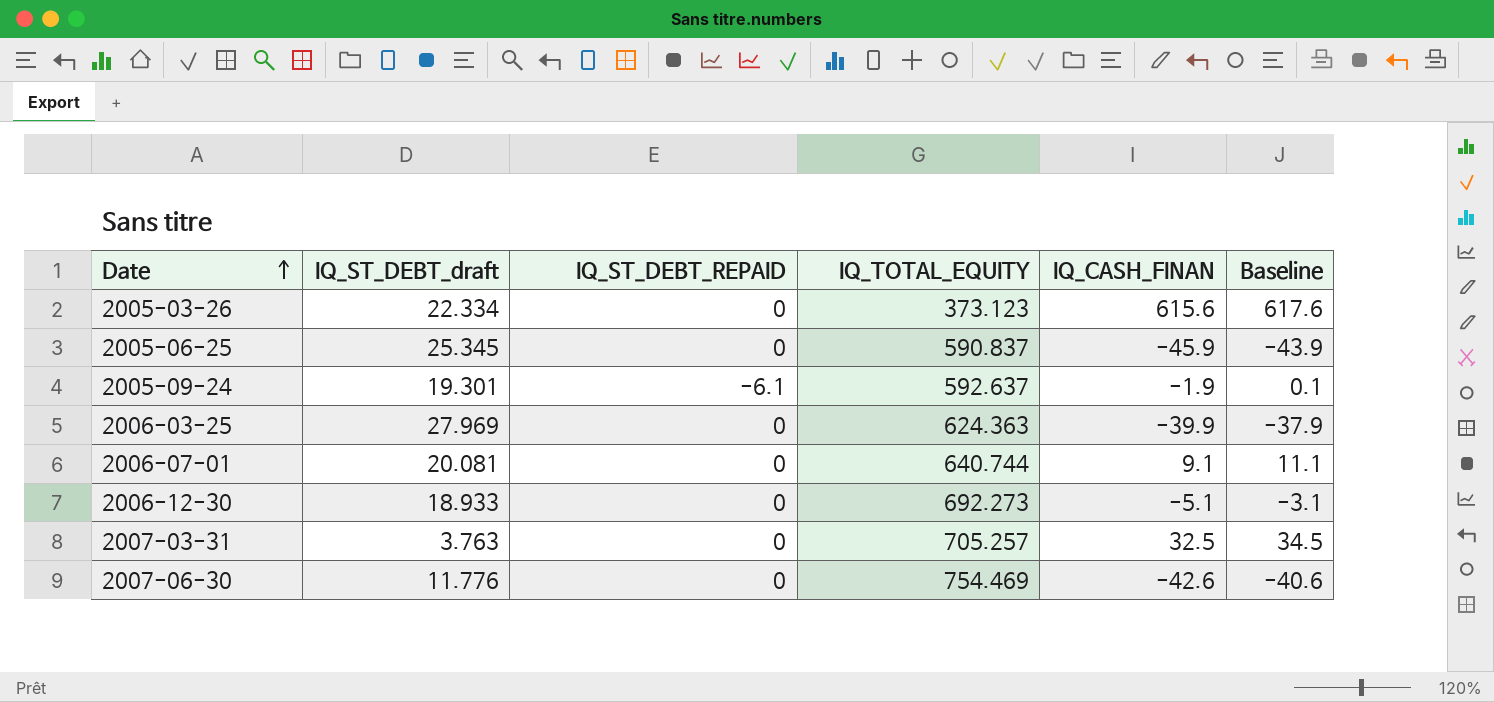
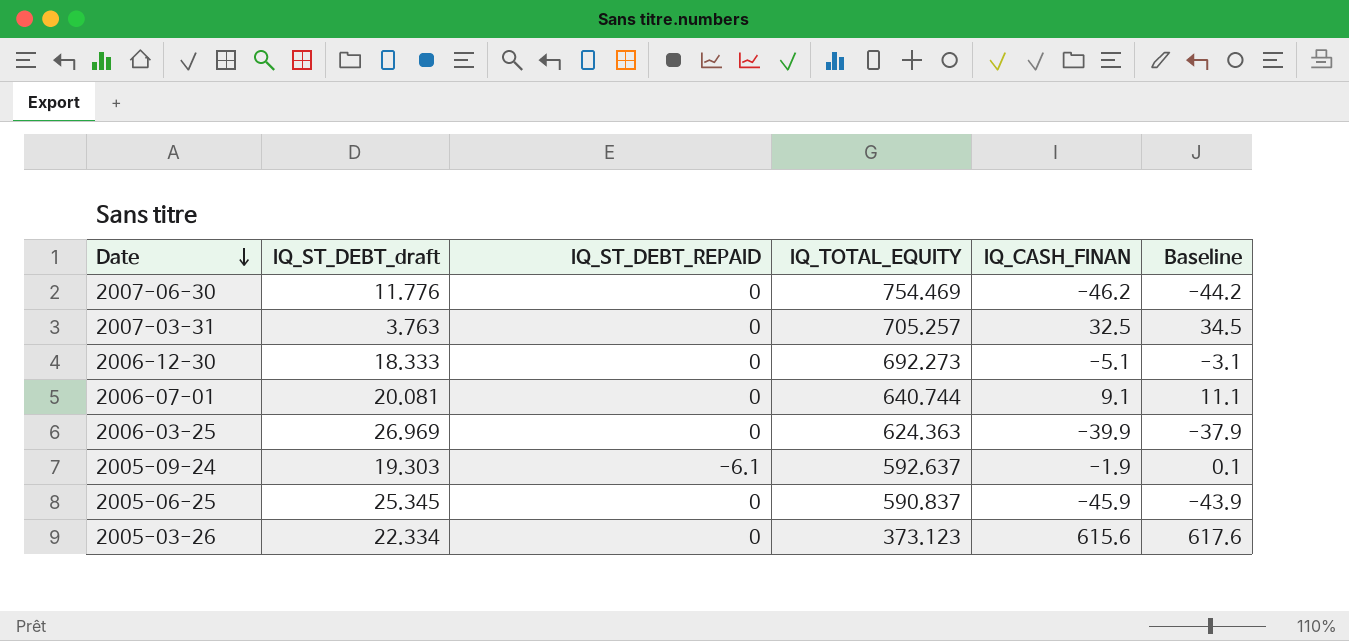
row order: Date ascending -> Date descending
2007-06-30 | IQ_CASH_FINAN: -42.6 -> -46.2
2007-06-30 | Baseline: -40.6 -> -44.2
2006-12-30 | IQ_ST_DEBT_draft: 18.933 -> 18.333
2006-03-25 | IQ_ST_DEBT_draft: 27.969 -> 26.969
2005-09-24 | IQ_ST_DEBT_draft: 19.301 -> 19.303

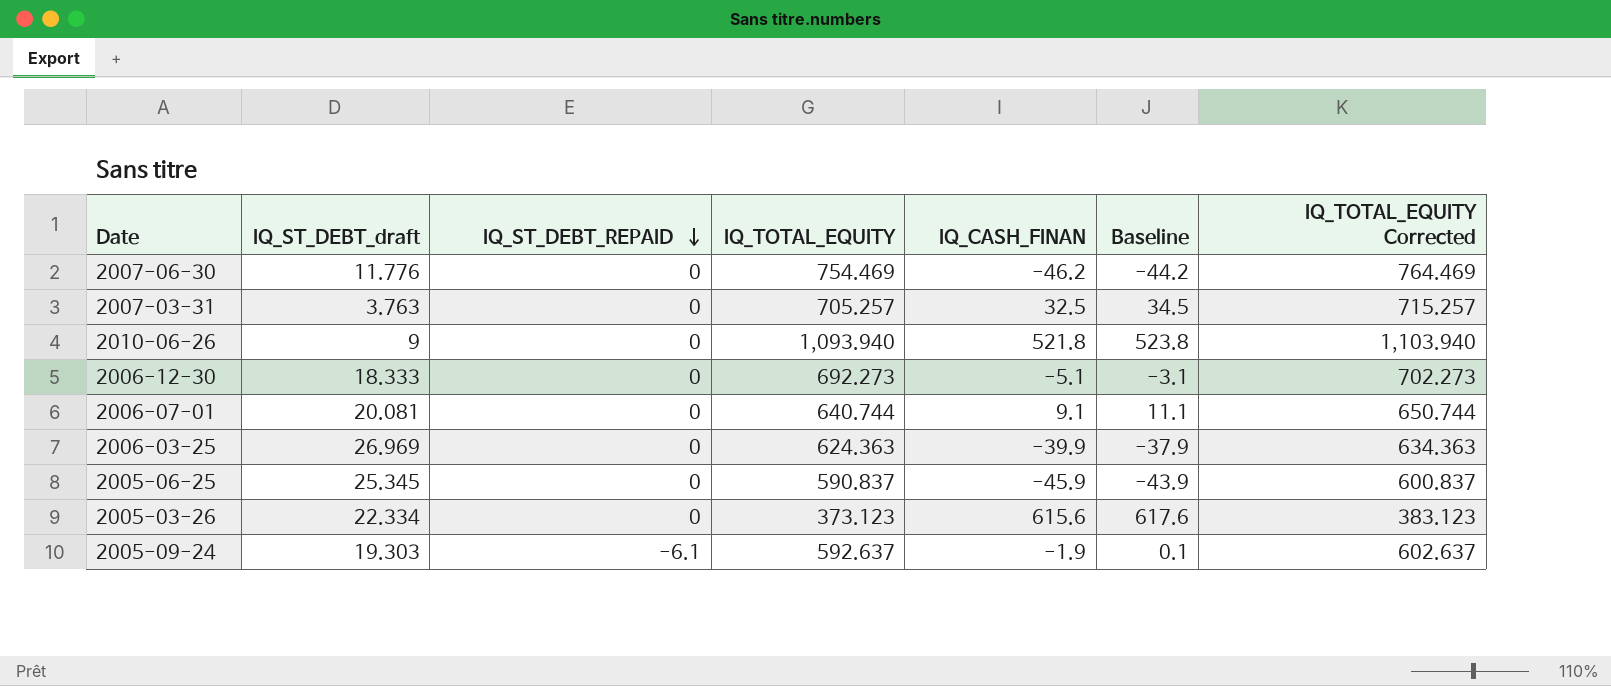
row order: Date descending -> IQ_ST_DEBT_REPAID descending
column IQ_TOTAL_EQUITY Corrected | formula: none -> [IQ_TOTAL_EQUITY] + 10
row 2010-06-26: none -> 9 | 0 | 1,093.940 | 521.8 | 523.8 | 1,103.940

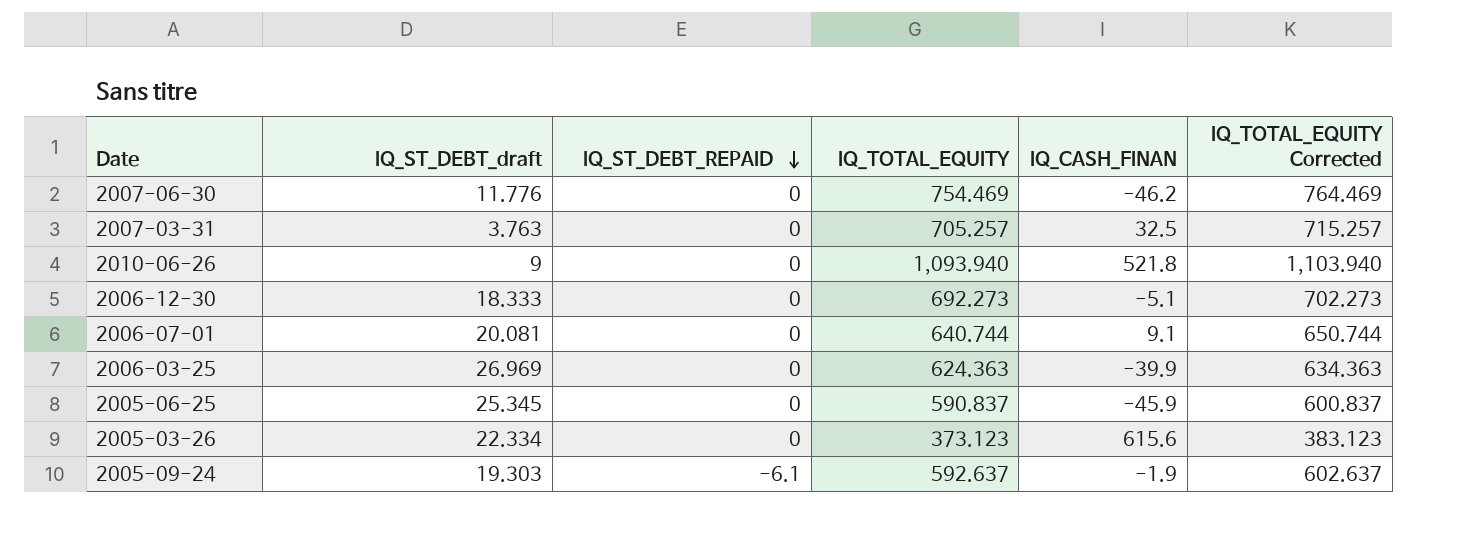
column Baseline | formula: [IQ_CASH_FINAN] + 2 -> none

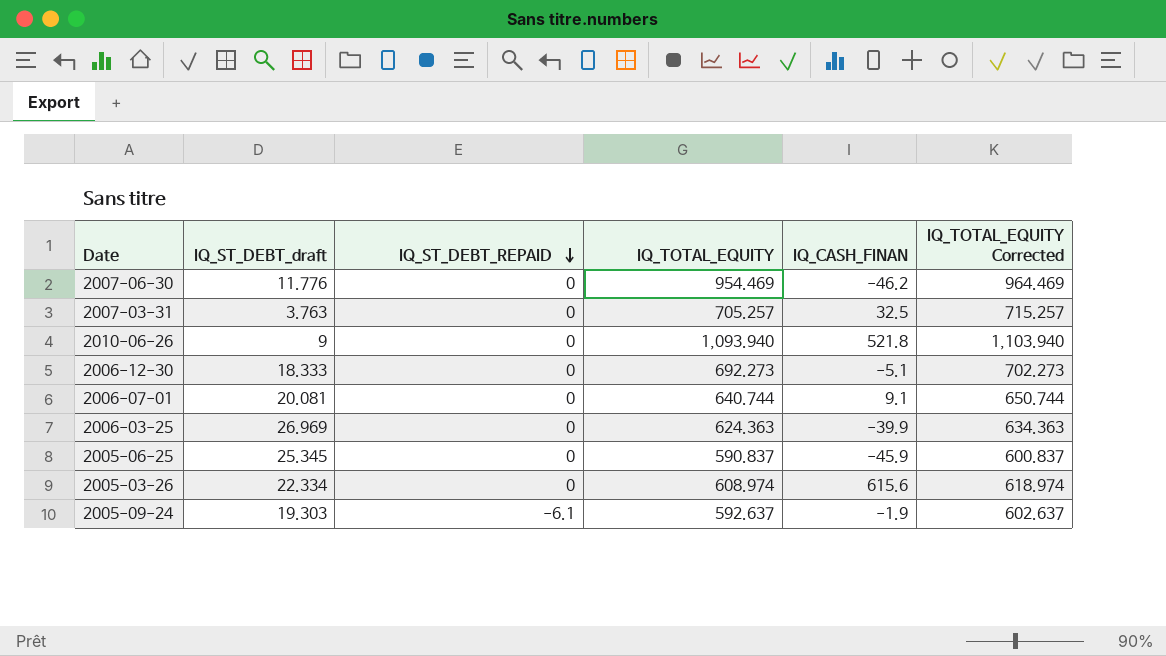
2007-06-30 | IQ_TOTAL_EQUITY: 754.469 -> 954.469
2007-06-30 | IQ_TOTAL_EQUITY Corrected: 764.469 -> 964.469
2005-03-26 | IQ_TOTAL_EQUITY: 373.123 -> 608.974
2005-03-26 | IQ_TOTAL_EQUITY Corrected: 383.123 -> 618.974

